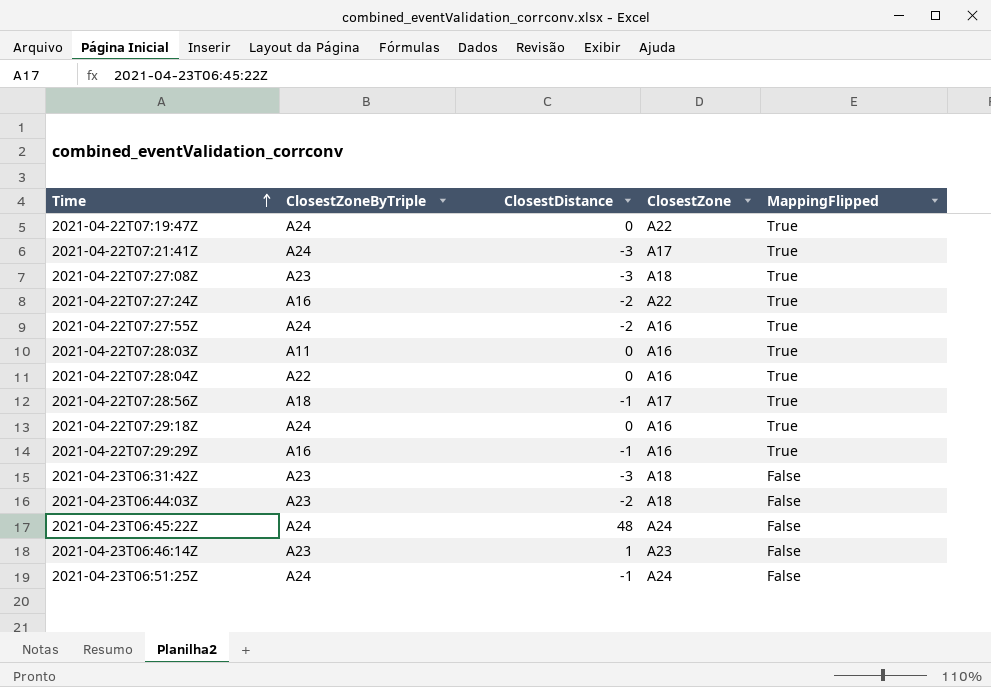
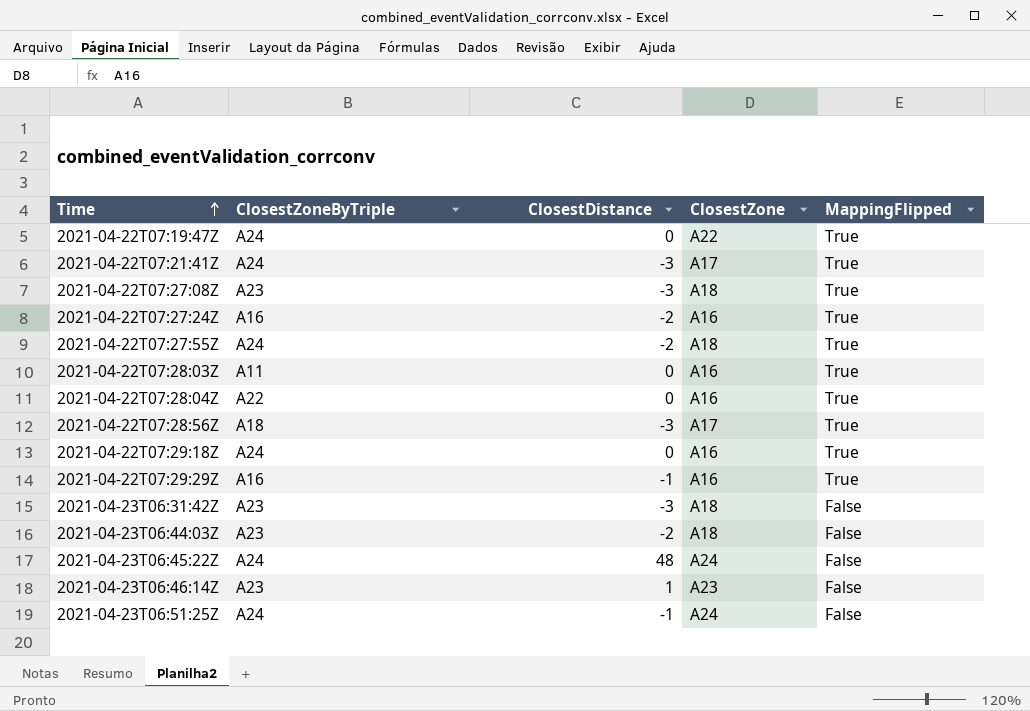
2021-04-22T07:27:24Z | ClosestZone: A22 -> A16
2021-04-22T07:27:55Z | ClosestZone: A16 -> A18
2021-04-22T07:28:56Z | ClosestDistance: -1 -> -3

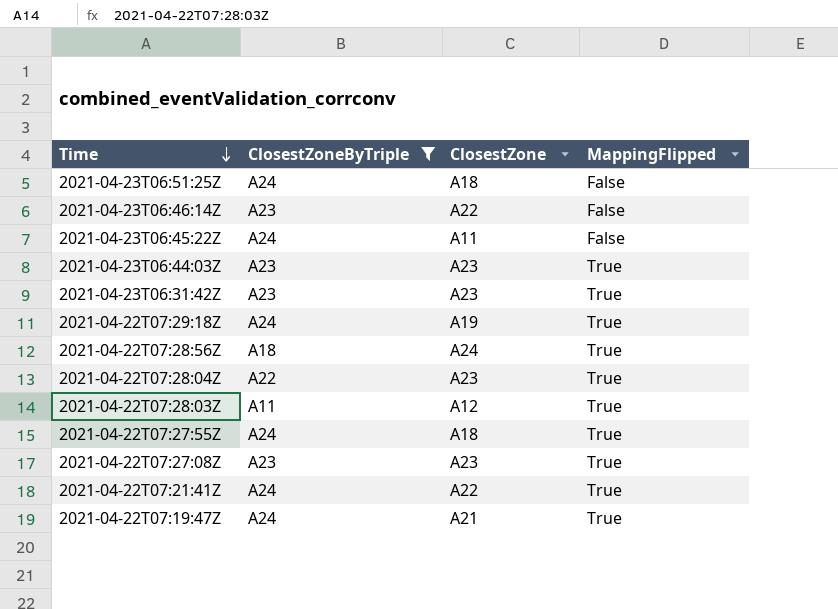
filter: none -> ClosestZoneByTriple != A16
row order: Time ascending -> Time descending
column ClosestDistance | position: 3 -> none
2021-04-23T06:51:25Z | ClosestZone: A24 -> A18
2021-04-23T06:46:14Z | ClosestZone: A23 -> A22
2021-04-23T06:45:22Z | ClosestZone: A24 -> A11
2021-04-23T06:44:03Z | ClosestZone: A18 -> A23
2021-04-23T06:44:03Z | MappingFlipped: False -> True
2021-04-23T06:31:42Z | ClosestZone: A18 -> A23
2021-04-23T06:31:42Z | MappingFlipped: False -> True
2021-04-22T07:29:18Z | ClosestZone: A16 -> A19
2021-04-22T07:28:56Z | ClosestZone: A17 -> A24
2021-04-22T07:28:04Z | ClosestZone: A16 -> A23
2021-04-22T07:28:03Z | ClosestZone: A16 -> A12
2021-04-22T07:27:08Z | ClosestZone: A18 -> A23
2021-04-22T07:21:41Z | ClosestZone: A17 -> A22
2021-04-22T07:19:47Z | ClosestZone: A22 -> A21

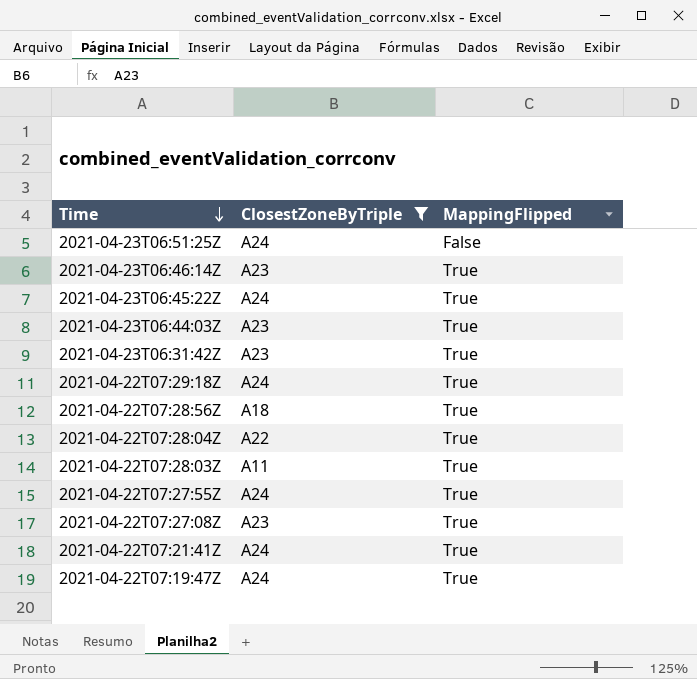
column ClosestZone | position: 3 -> none
2021-04-23T06:46:14Z | MappingFlipped: False -> True
2021-04-23T06:45:22Z | MappingFlipped: False -> True

